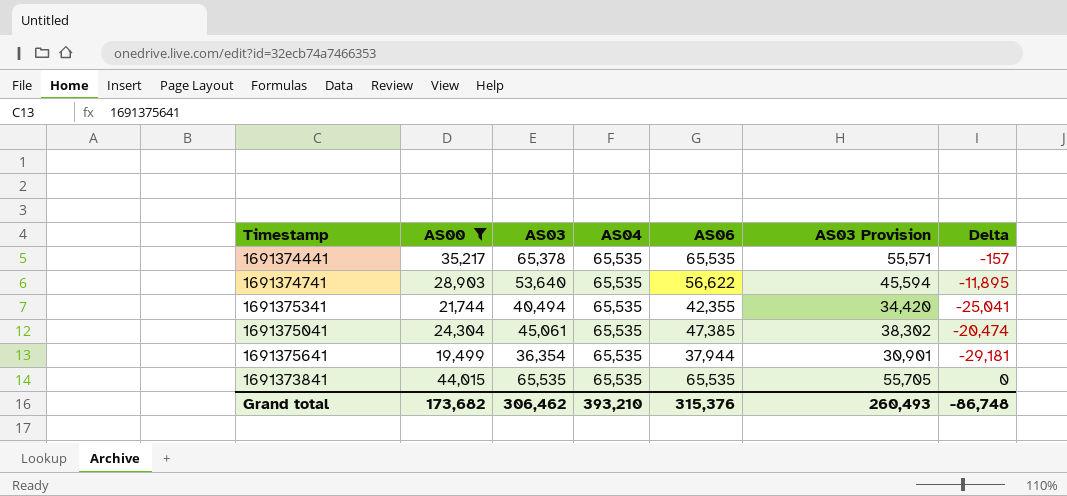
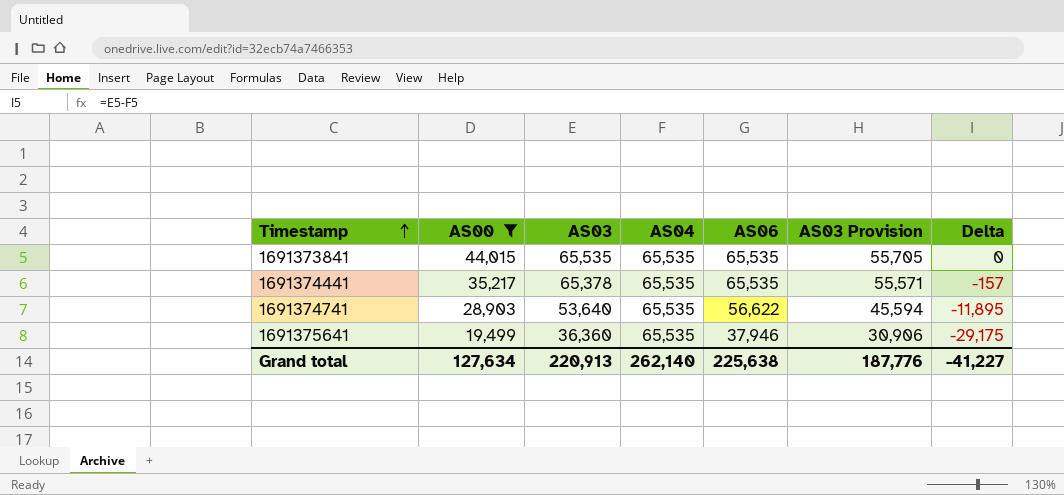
row order: none -> Timestamp ascending
row 1691375341: 21,744 | 40,494 | 65,535 | 42,355 | 34,420 | -25,041 -> none
row 1691375041: 24,304 | 45,061 | 65,535 | 47,385 | 38,302 | -20,474 -> none
1691375641 | AS03: 36,354 -> 36,360
1691375641 | AS06: 37,944 -> 37,946
1691375641 | AS03 Provision: 30,901 -> 30,906
1691375641 | Delta: -29,181 -> -29,175
Grand total | AS00: 173,682 -> 127,634
Grand total | AS03: 306,462 -> 220,913
Grand total | AS04: 393,210 -> 262,140
Grand total | AS06: 315,376 -> 225,638
Grand total | AS03 Provision: 260,493 -> 187,776
Grand total | Delta: -86,748 -> -41,227

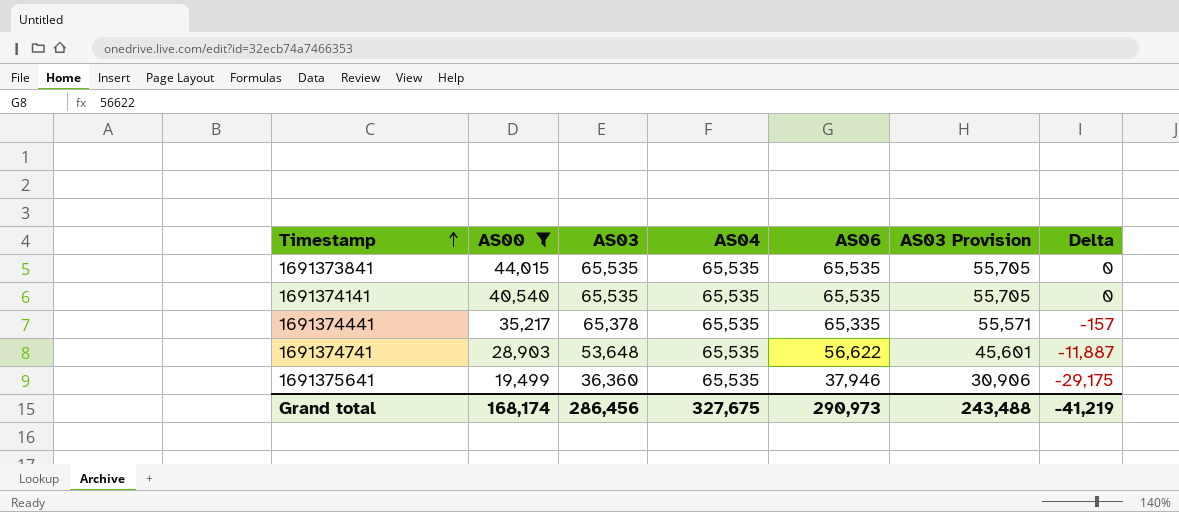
row 1691374141: none -> 40,540 | 65,535 | 65,535 | 65,535 | 55,705 | 0
1691374441 | AS06: 65,535 -> 65,335
1691374741 | AS03: 53,640 -> 53,648
1691374741 | AS03 Provision: 45,594 -> 45,601
1691374741 | Delta: -11,895 -> -11,887
Grand total | AS00: 127,634 -> 168,174
Grand total | AS03: 220,913 -> 286,456
Grand total | AS04: 262,140 -> 327,675
Grand total | AS06: 225,638 -> 290,973
Grand total | AS03 Provision: 187,776 -> 243,488
Grand total | Delta: -41,227 -> -41,219

